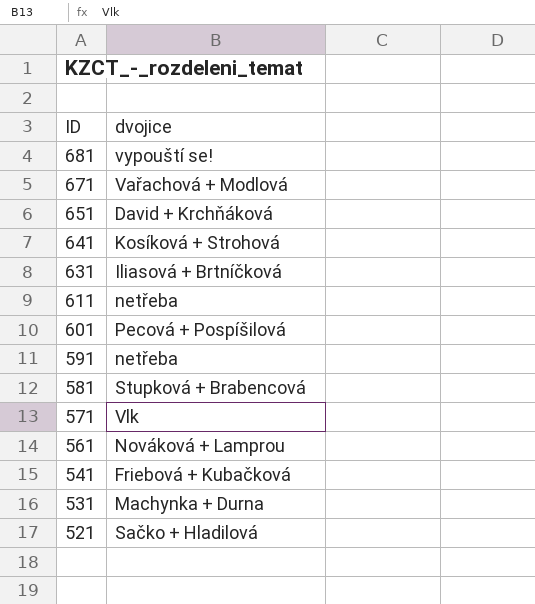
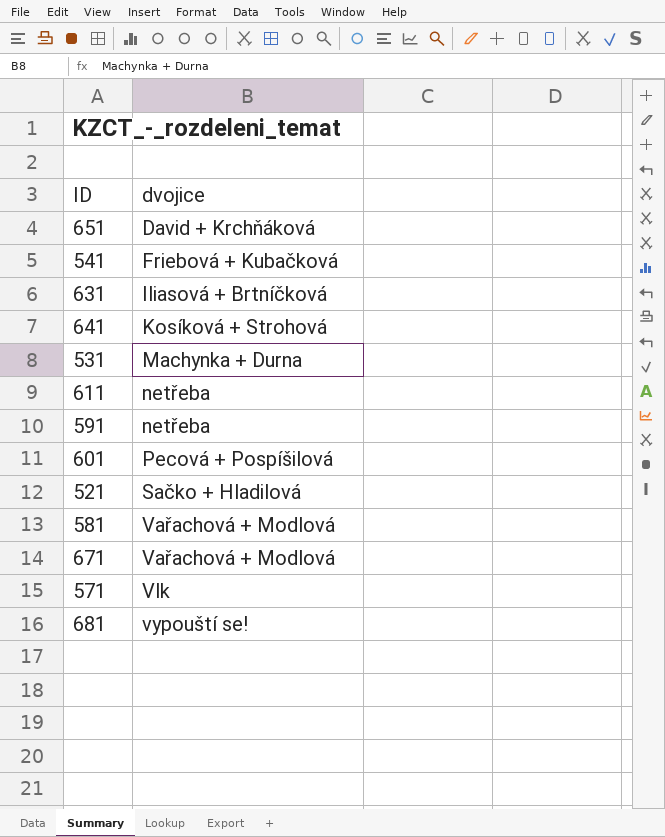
row order: ID descending -> dvojice ascending
row 561: Nováková + Lamprou -> none
581 | dvojice: Stupková + Brabencová -> Vařachová + Modlová

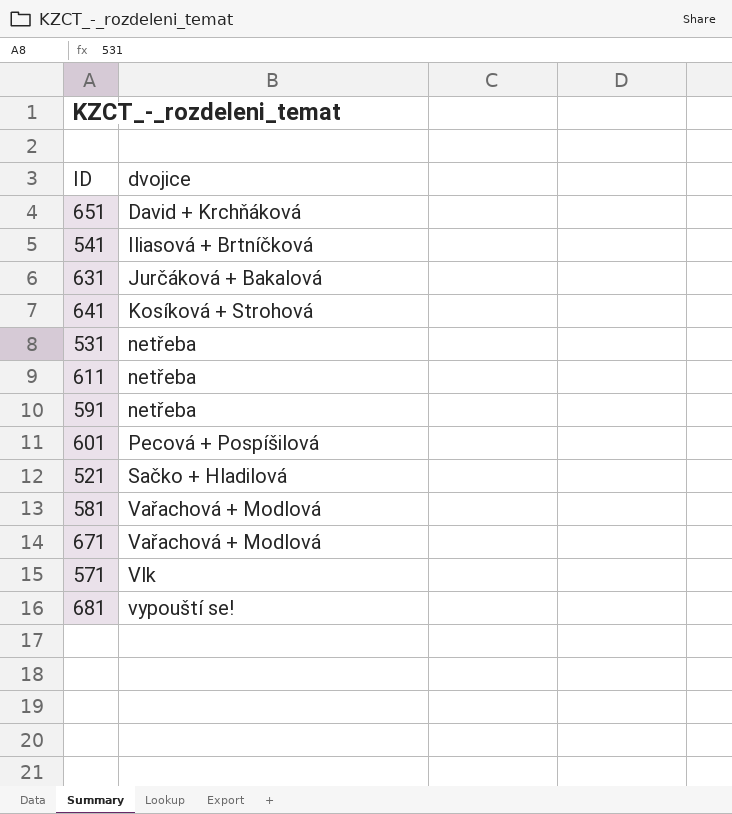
541 | dvojice: Friebová + Kubačková -> Iliasová + Brtníčková
631 | dvojice: Iliasová + Brtníčková -> Jurčáková + Bakalová
531 | dvojice: Machynka + Durna -> netřeba

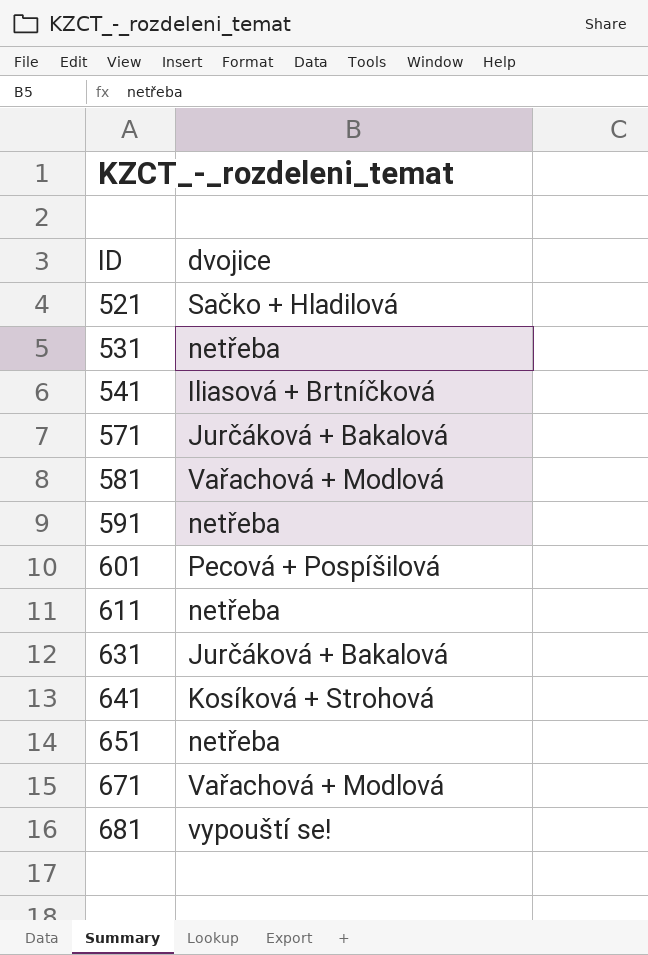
row order: dvojice ascending -> ID ascending
571 | dvojice: Vlk -> Jurčáková + Bakalová
651 | dvojice: David + Krchňáková -> netřeba

